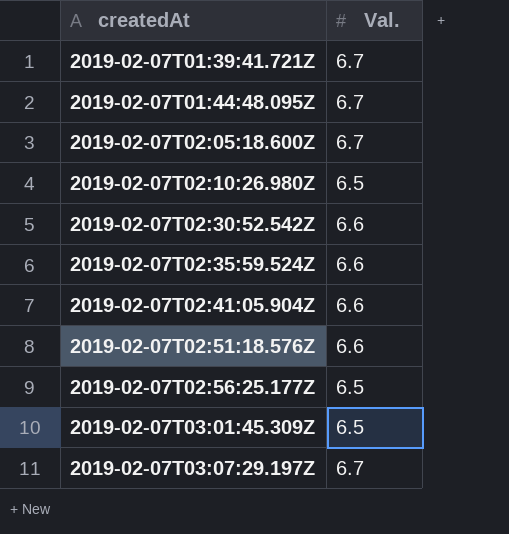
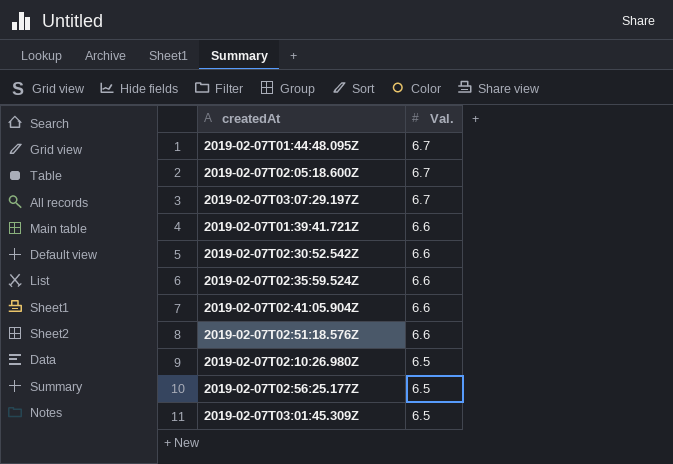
row order: createdAt ascending -> Val. descending
2019-02-07T01:39:41.721Z | Val.: 6.7 -> 6.6

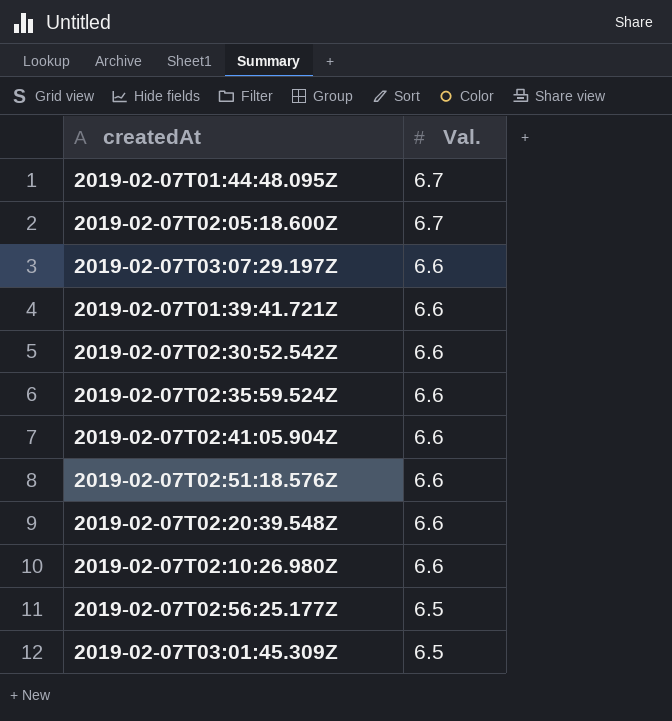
2019-02-07T03:07:29.197Z | Val.: 6.7 -> 6.6
row 2019-02-07T02:20:39.548Z: none -> 6.6
2019-02-07T02:10:26.980Z | Val.: 6.5 -> 6.6

